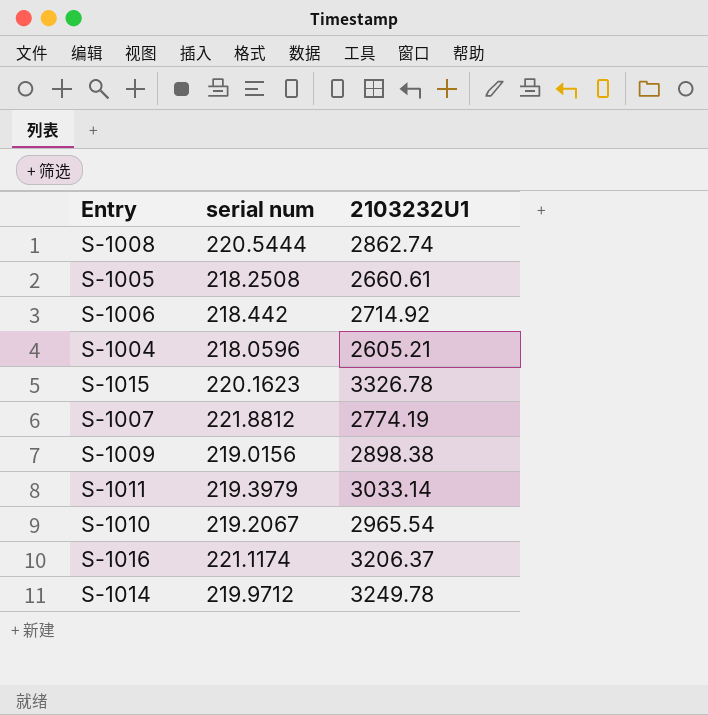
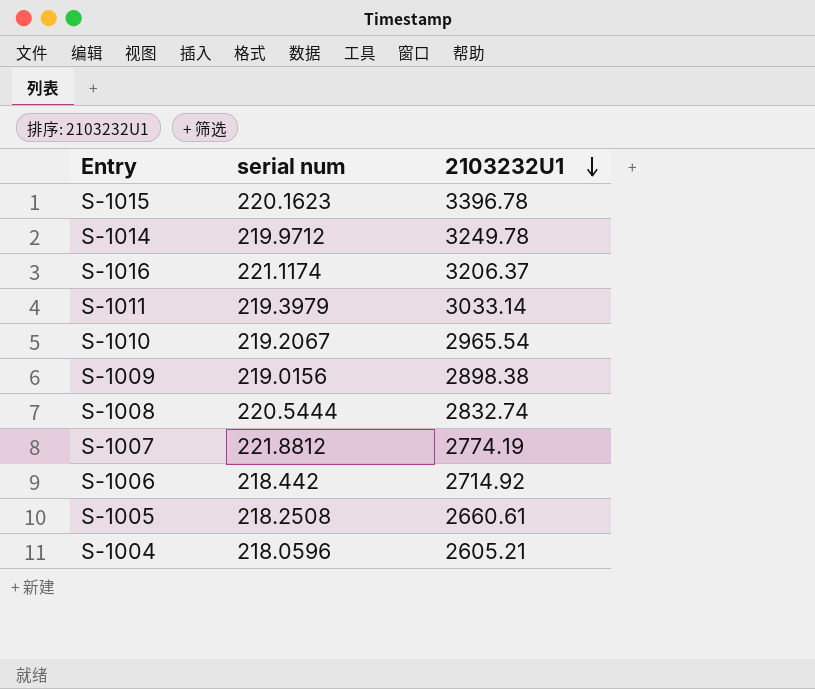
row order: none -> 2103232U1 descending
S-1015 | 2103232U1: 3326.78 -> 3396.78
S-1008 | 2103232U1: 2862.74 -> 2832.74

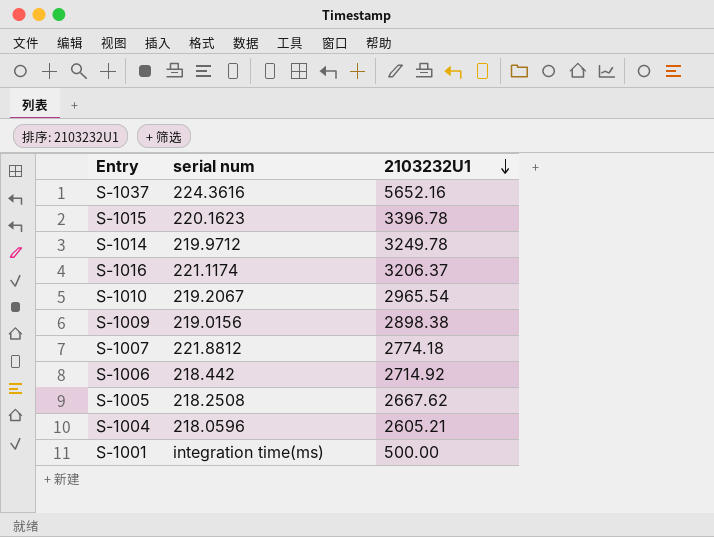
row S-1011: 219.3979 | 3033.14 -> none
row S-1008: 220.5444 | 2832.74 -> none
row S-1037: none -> 224.3616 | 5652.16
S-1007 | 2103232U1: 2774.19 -> 2774.18
S-1005 | 2103232U1: 2660.61 -> 2667.62
row S-1001: none -> integration time(ms) | 500.00

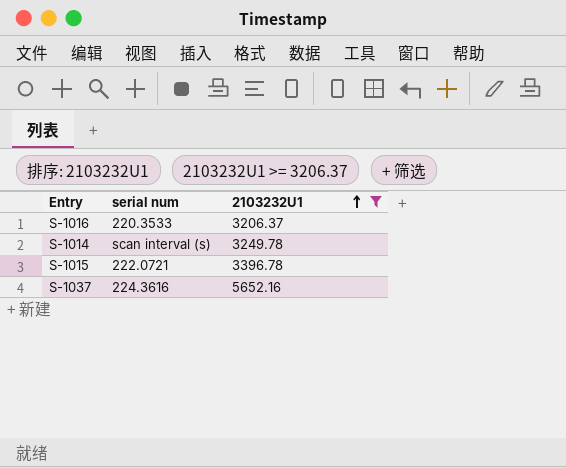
filter: none -> 2103232U1 >= 3206.37
row order: 2103232U1 descending -> 2103232U1 ascending
S-1016 | serial num: 221.1174 -> 220.3533
S-1014 | serial num: 219.9712 -> scan interval (s)
S-1015 | serial num: 220.1623 -> 222.0721

